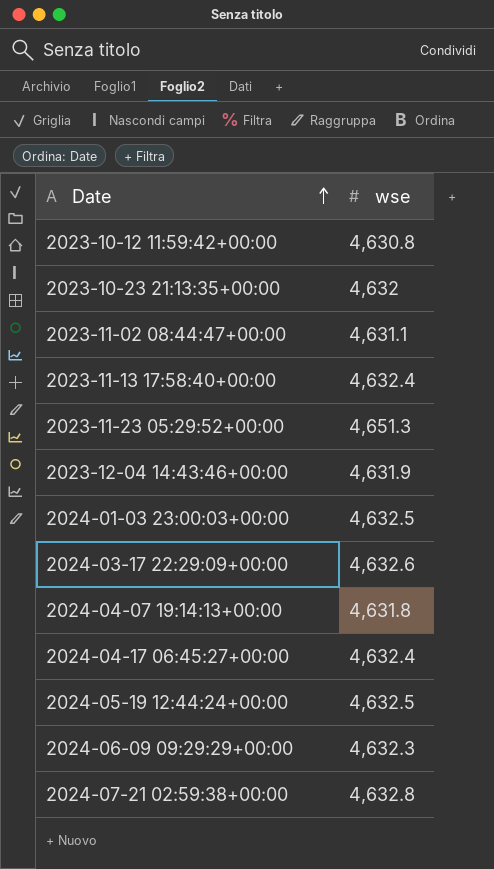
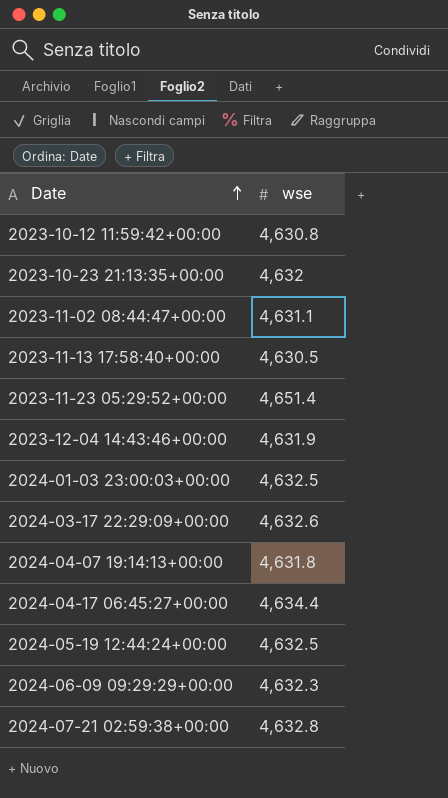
2023-11-13 17:58:40+00:00 | wse: 4,632.4 -> 4,630.5
2023-11-23 05:29:52+00:00 | wse: 4,651.3 -> 4,651.4
2024-04-17 06:45:27+00:00 | wse: 4,632.4 -> 4,634.4

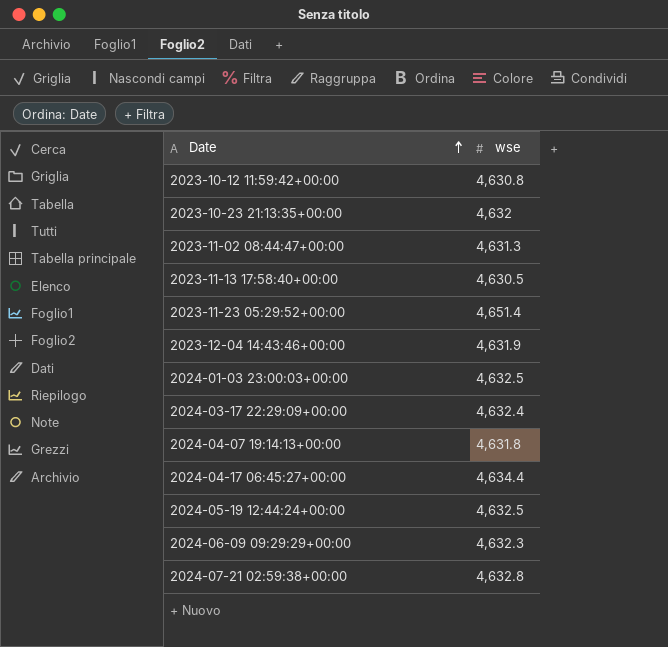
2023-11-02 08:44:47+00:00 | wse: 4,631.1 -> 4,631.3
2024-03-17 22:29:09+00:00 | wse: 4,632.6 -> 4,632.4

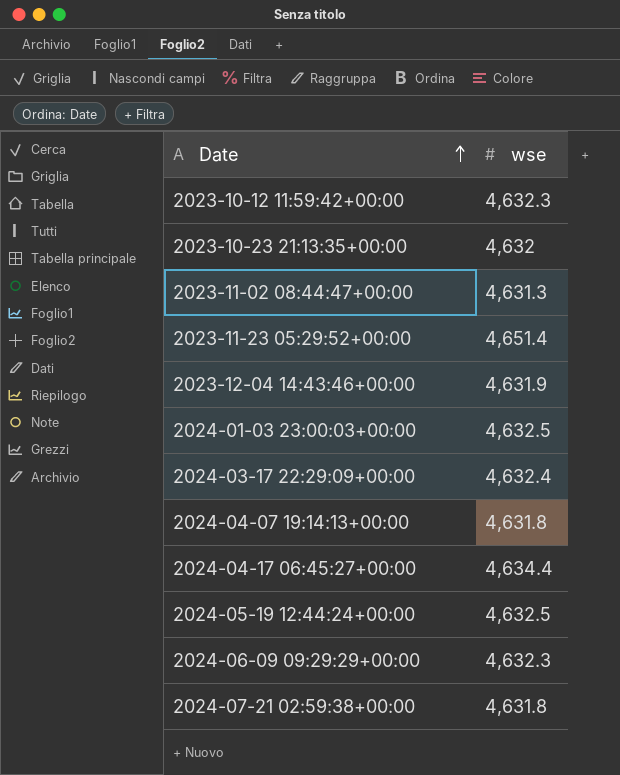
row 2023-11-13 17:58:40+00:00: 4,630.5 -> none
2023-10-12 11:59:42+00:00 | wse: 4,630.8 -> 4,632.3
2024-07-21 02:59:38+00:00 | wse: 4,632.8 -> 4,631.8

